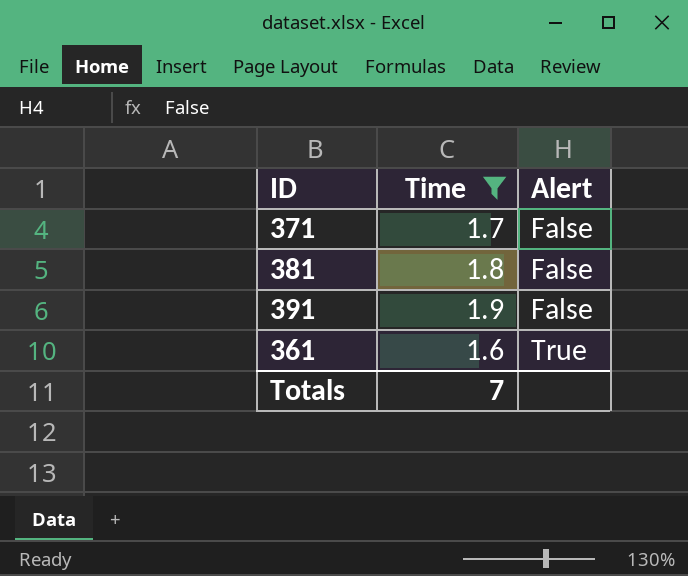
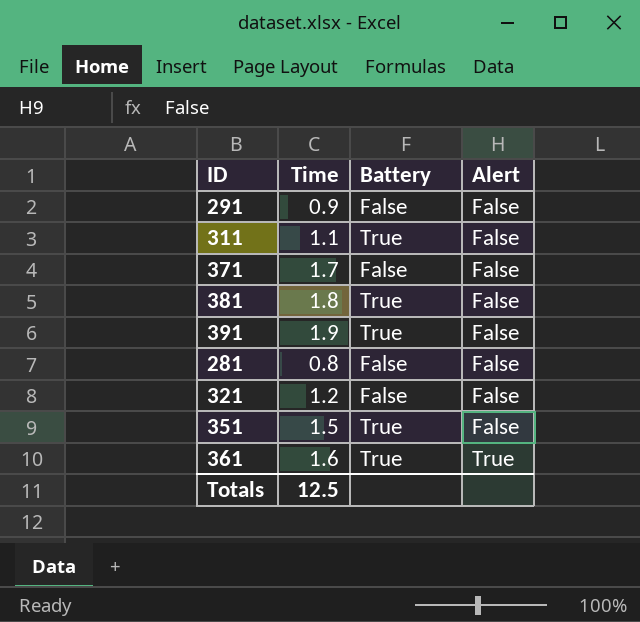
filter: Time >= 1.6 -> none
column Battery | position: none -> 3
Totals | Time: 7 -> 12.5

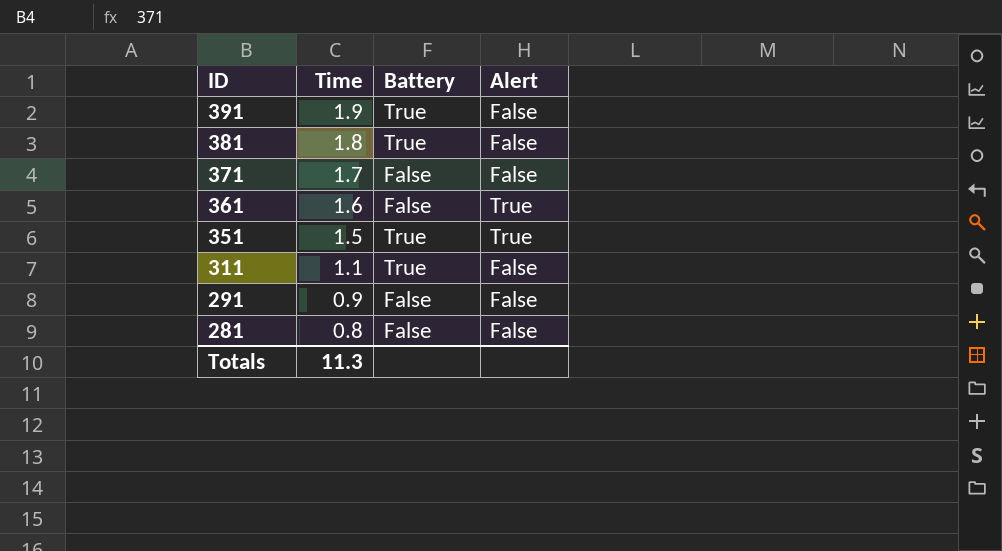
row order: Alert ascending -> ID descending
row 321: 1.2 | False | False -> none
361 | Battery: True -> False
351 | Alert: False -> True
Totals | Time: 12.5 -> 11.3

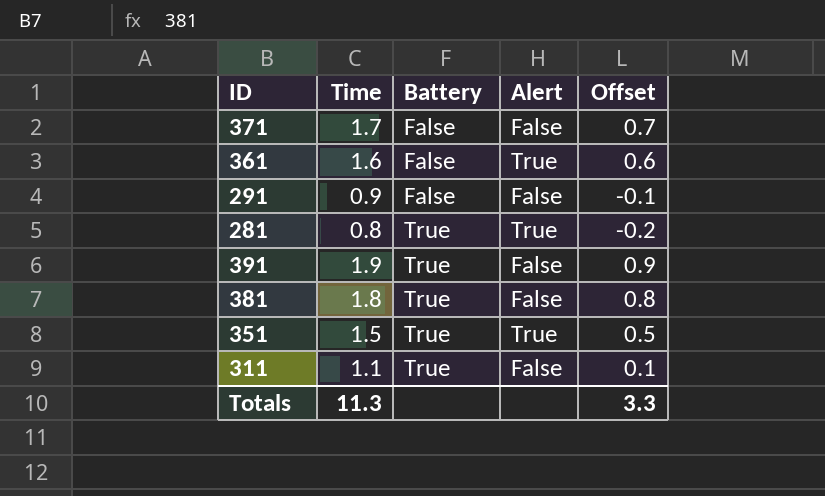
row order: ID descending -> Battery ascending
column Offset | formula: none -> [Time] - 1
281 | Battery: False -> True
281 | Alert: False -> True

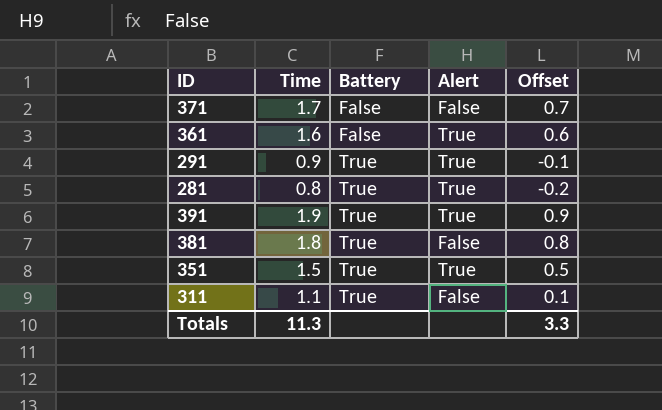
291 | Battery: False -> True
291 | Alert: False -> True
391 | Alert: False -> True

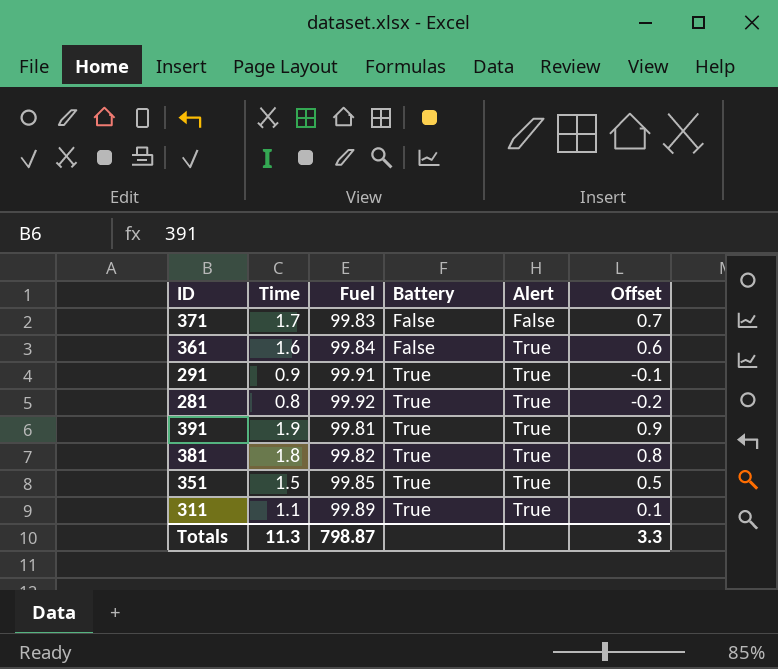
column Fuel | position: none -> 3
381 | Alert: False -> True
311 | Alert: False -> True

